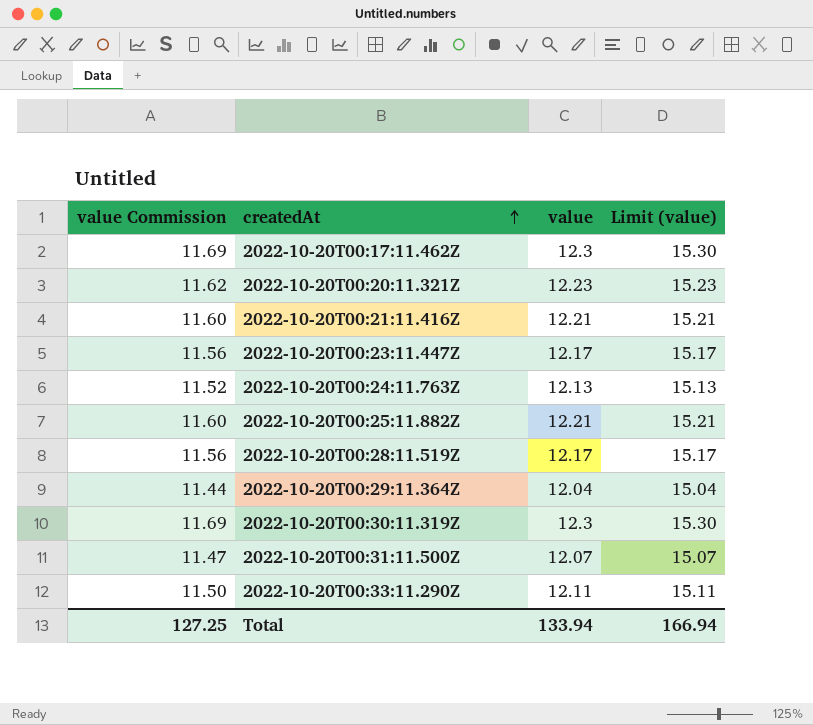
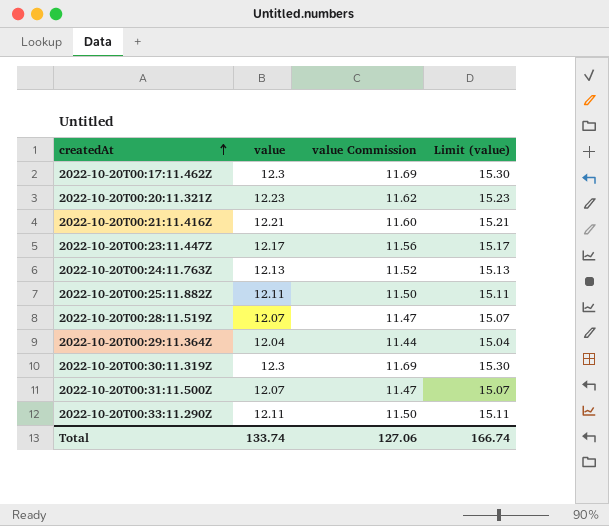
column value Commission | position: 1 -> 3
2022-10-20T00:25:11.882Z | value: 12.21 -> 12.11
2022-10-20T00:25:11.882Z | value Commission: 11.60 -> 11.50
2022-10-20T00:25:11.882Z | Limit (value): 15.21 -> 15.11
2022-10-20T00:28:11.519Z | value: 12.17 -> 12.07
2022-10-20T00:28:11.519Z | value Commission: 11.56 -> 11.47
2022-10-20T00:28:11.519Z | Limit (value): 15.17 -> 15.07
Total | value: 133.94 -> 133.74
Total | value Commission: 127.25 -> 127.06
Total | Limit (value): 166.94 -> 166.74

